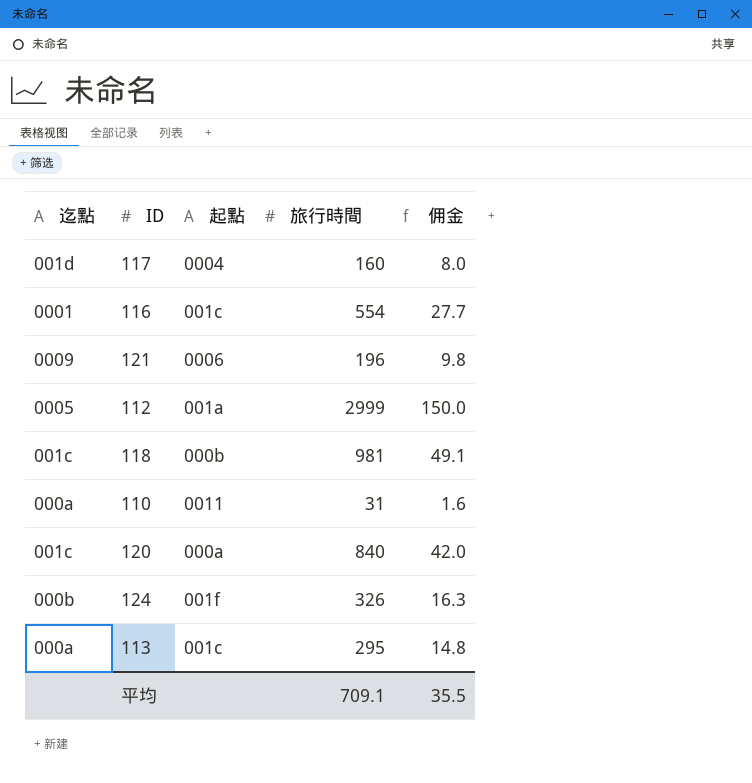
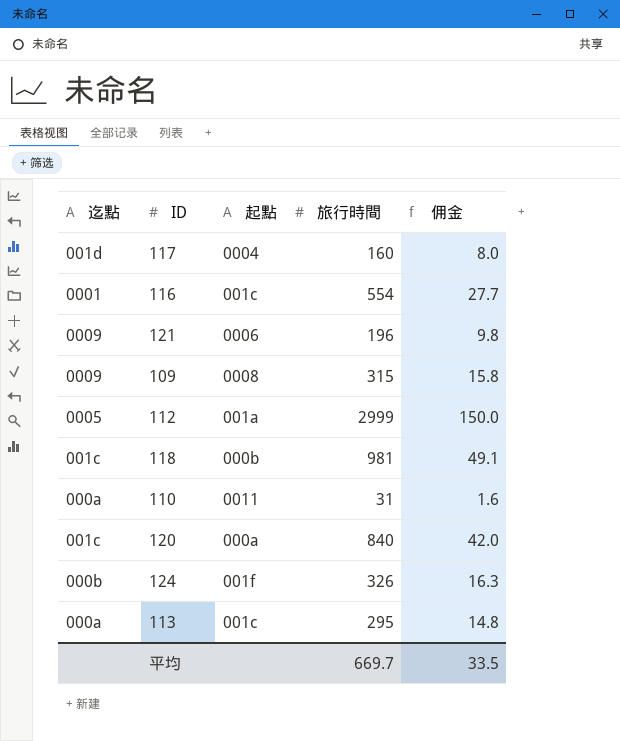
row 109: none -> 0009 | 0008 | 315 | 15.8
平均 | 旅行時間: 709.1 -> 669.7
平均 | 佣金: 35.5 -> 33.5

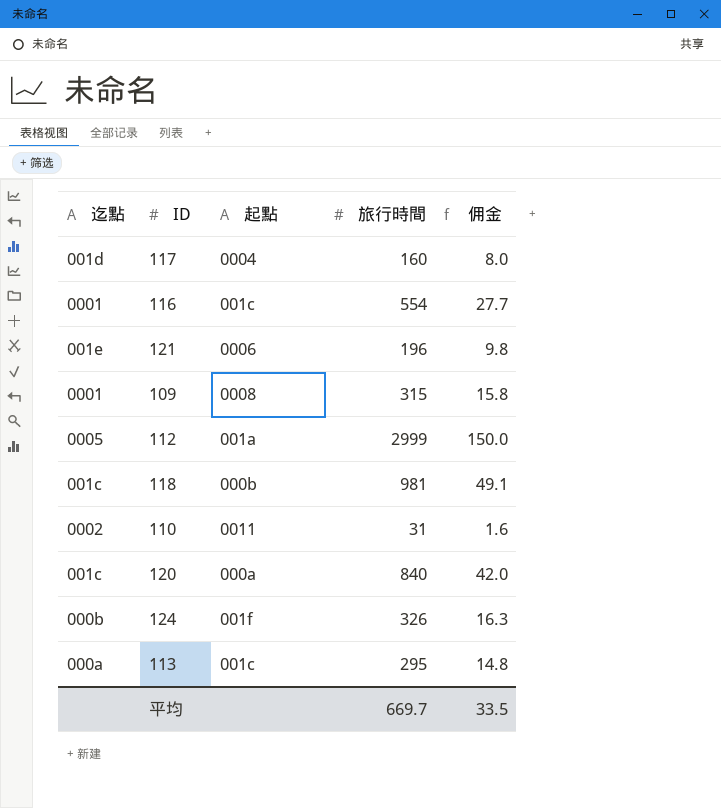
121 | 迄點: 0009 -> 001e
109 | 迄點: 0009 -> 0001
110 | 迄點: 000a -> 0002

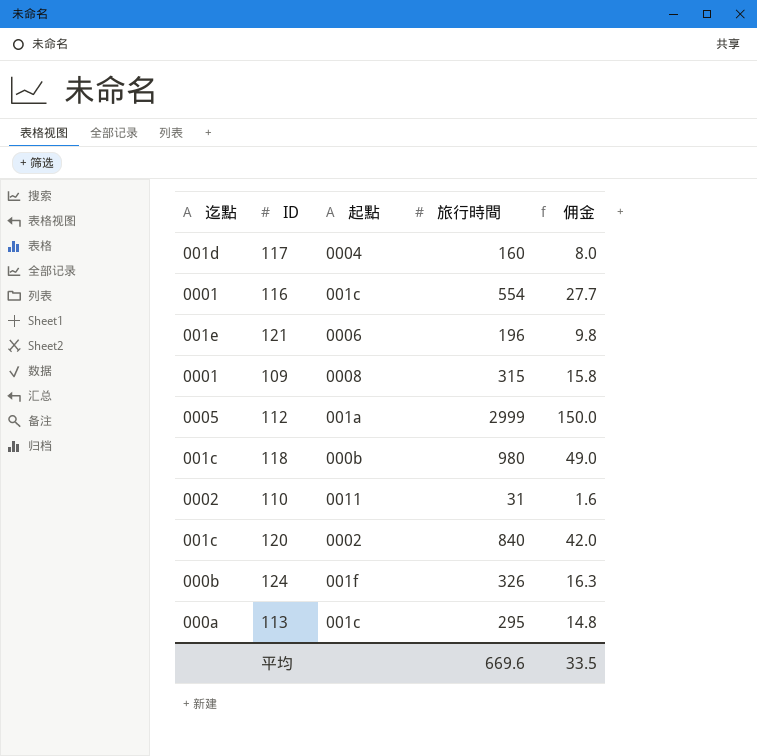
118 | 旅行時間: 981 -> 980
118 | 佣金: 49.1 -> 49.0
120 | 起點: 000a -> 0002
平均 | 旅行時間: 669.7 -> 669.6

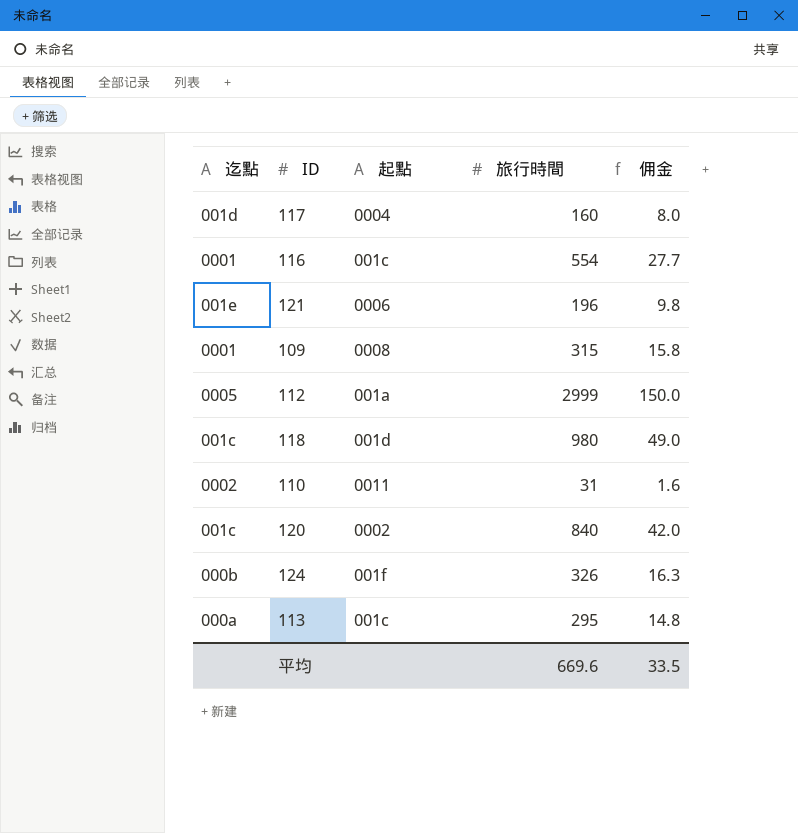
118 | 起點: 000b -> 001d

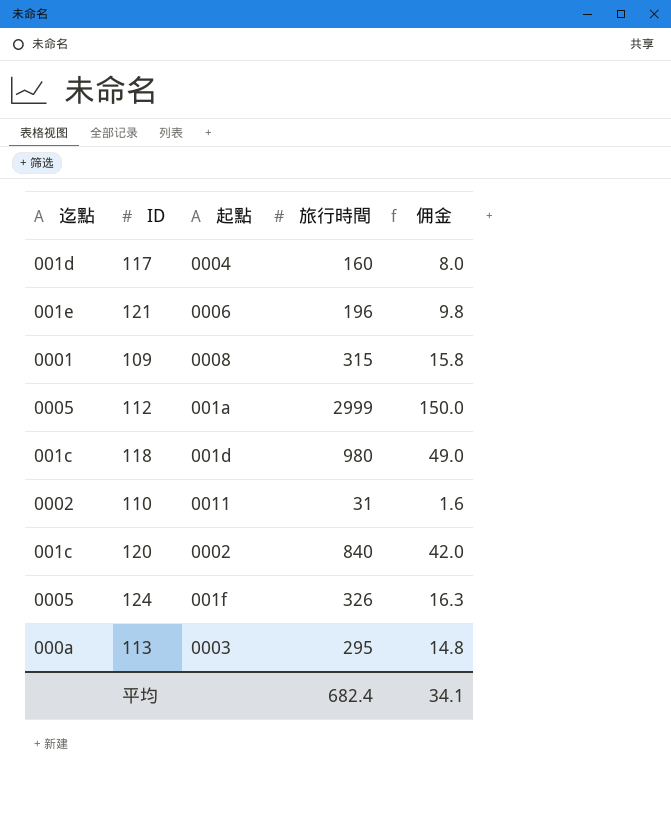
row 116: 0001 | 001c | 554 | 27.7 -> none
124 | 迄點: 000b -> 0005
113 | 起點: 001c -> 0003
平均 | 旅行時間: 669.6 -> 682.4
平均 | 佣金: 33.5 -> 34.1

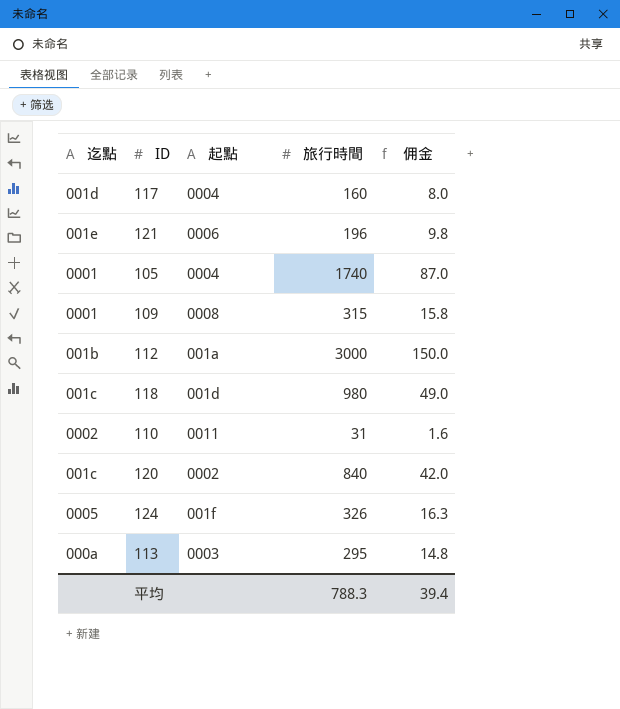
row 105: none -> 0001 | 0004 | 1740 | 87.0
112 | 迄點: 0005 -> 001b
112 | 旅行時間: 2999 -> 3000
平均 | 旅行時間: 682.4 -> 788.3
平均 | 佣金: 34.1 -> 39.4

